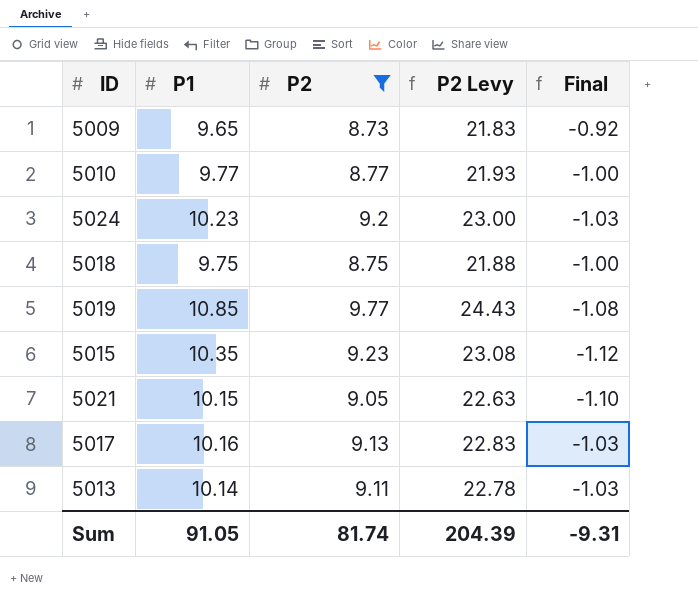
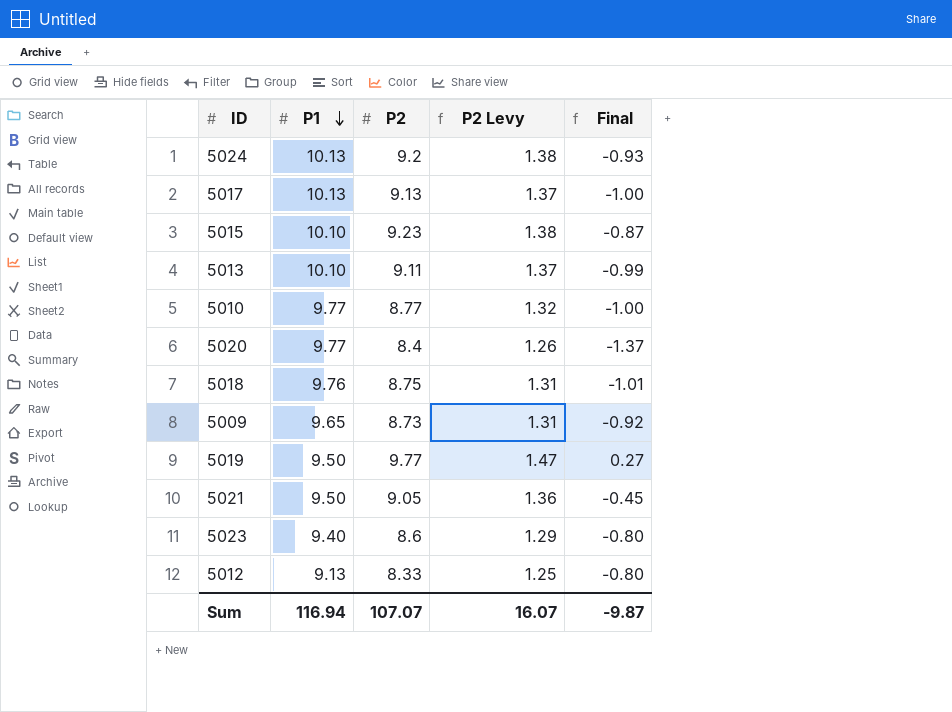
filter: P2 >= 8.73 -> none
row order: none -> P1 descending
column P2 Levy | formula: [P2] * 2.5 -> [P2] * 0.15
5024 | P1: 10.23 -> 10.13
5024 | Final: -1.03 -> -0.93
5017 | P1: 10.16 -> 10.13
5017 | Final: -1.03 -> -1.00
5015 | P1: 10.35 -> 10.10
5015 | Final: -1.12 -> -0.87
5013 | P1: 10.14 -> 10.10
5013 | Final: -1.03 -> -0.99
5018 | P1: 9.75 -> 9.76
5018 | Final: -1.00 -> -1.01
5019 | P1: 10.85 -> 9.50
5019 | Final: -1.08 -> 0.27
5021 | P1: 10.15 -> 9.50
5021 | Final: -1.10 -> -0.45
Sum | P1: 91.05 -> 116.94
Sum | P2: 81.74 -> 107.07
Sum | P2 Levy: 204.39 -> 16.07
Sum | Final: -9.31 -> -9.87

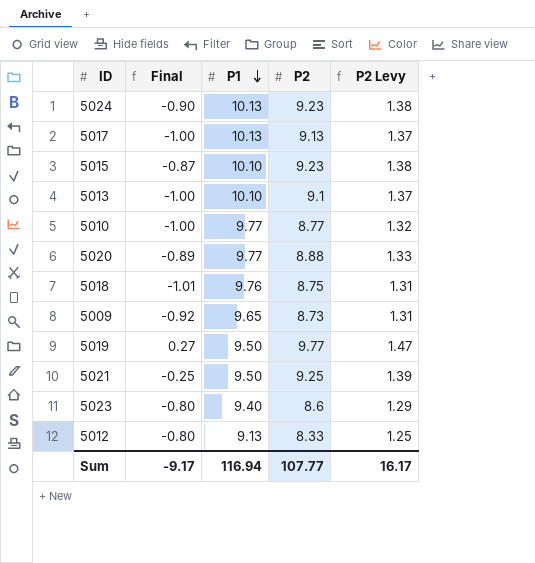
column Final | position: 5 -> 2
5024 | Final: -0.93 -> -0.90
5024 | P2: 9.2 -> 9.23
5013 | Final: -0.99 -> -1.00
5013 | P2: 9.11 -> 9.1
5020 | Final: -1.37 -> -0.89
5020 | P2: 8.4 -> 8.88
5020 | P2 Levy: 1.26 -> 1.33
5021 | Final: -0.45 -> -0.25
5021 | P2: 9.05 -> 9.25
5021 | P2 Levy: 1.36 -> 1.39
Sum | Final: -9.87 -> -9.17
Sum | P2: 107.07 -> 107.77
Sum | P2 Levy: 16.07 -> 16.17

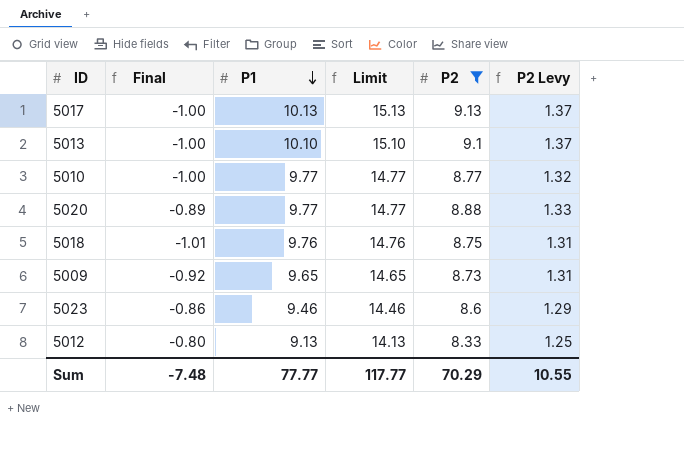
filter: none -> P2 <= 9.13
column Limit | formula: none -> [P1] + 5
5023 | Final: -0.80 -> -0.86
5023 | P1: 9.40 -> 9.46
Sum | Final: -9.17 -> -7.48
Sum | P1: 116.94 -> 77.77
Sum | P2: 107.77 -> 70.29
Sum | P2 Levy: 16.17 -> 10.55

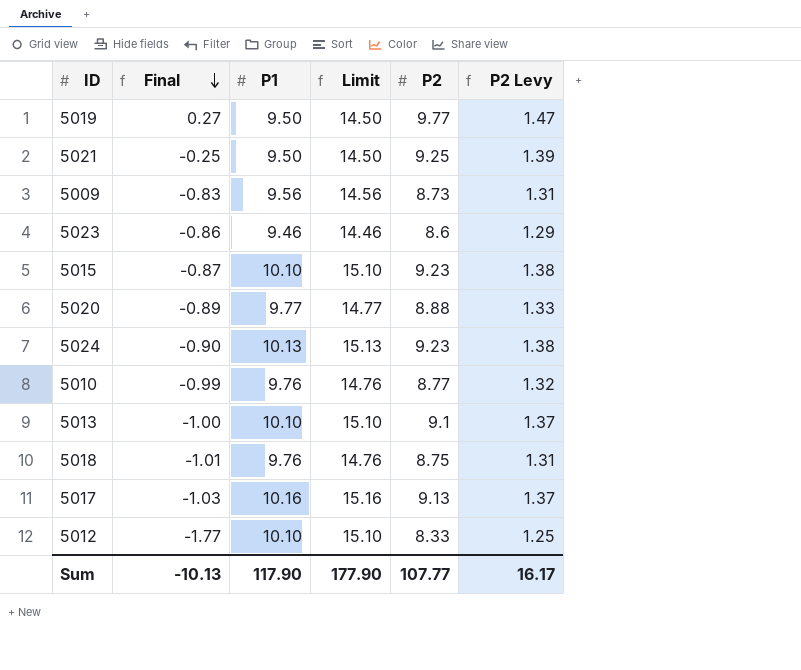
filter: P2 <= 9.13 -> none
row order: P1 descending -> Final descending
5009 | Final: -0.92 -> -0.83
5009 | P1: 9.65 -> 9.56
5009 | Limit: 14.65 -> 14.56
5010 | Final: -1.00 -> -0.99
5010 | P1: 9.77 -> 9.76
5010 | Limit: 14.77 -> 14.76
5017 | Final: -1.00 -> -1.03
5017 | P1: 10.13 -> 10.16
5017 | Limit: 15.13 -> 15.16
5012 | Final: -0.80 -> -1.77
5012 | P1: 9.13 -> 10.10
5012 | Limit: 14.13 -> 15.10
Sum | Final: -7.48 -> -10.13
Sum | P1: 77.77 -> 117.90
Sum | Limit: 117.77 -> 177.90
Sum | P2: 70.29 -> 107.77
Sum | P2 Levy: 10.55 -> 16.17

